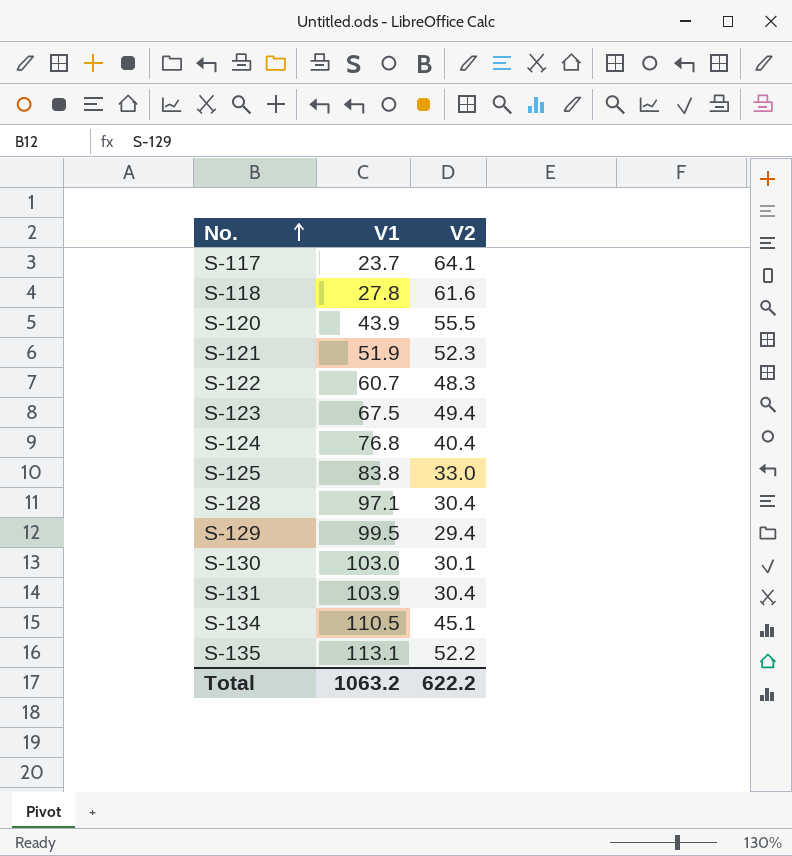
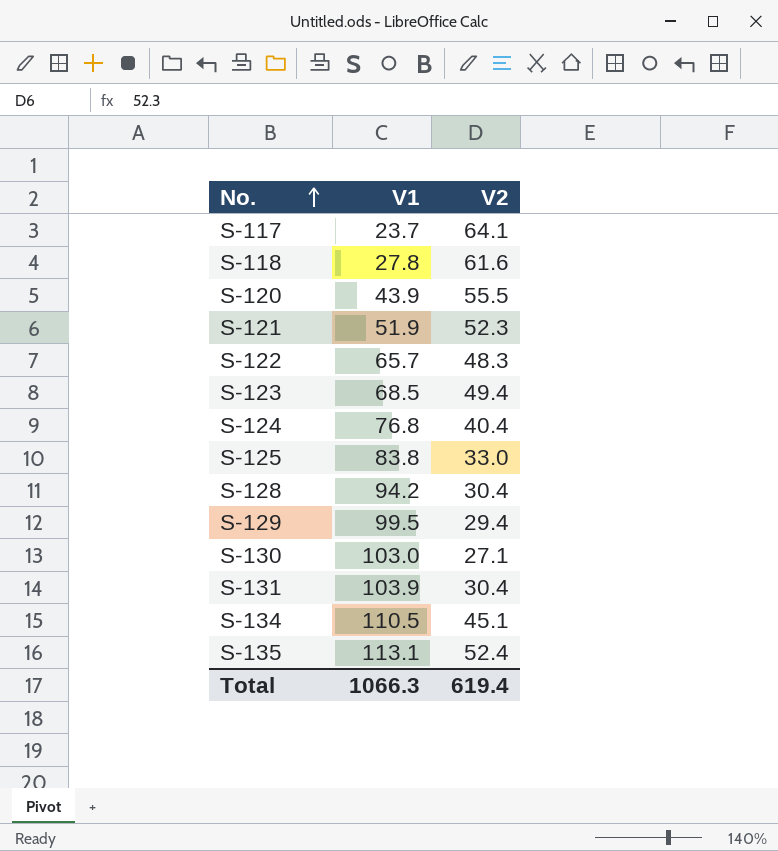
S-122 | V1: 60.7 -> 65.7
S-123 | V1: 67.5 -> 68.5
S-128 | V1: 97.1 -> 94.2
S-130 | V2: 30.1 -> 27.1
S-135 | V2: 52.2 -> 52.4
Total | V1: 1063.2 -> 1066.3
Total | V2: 622.2 -> 619.4

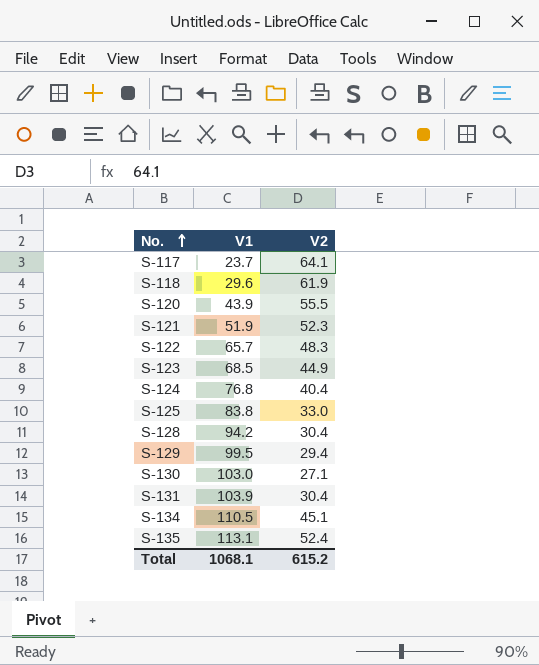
S-118 | V1: 27.8 -> 29.6
S-118 | V2: 61.6 -> 61.9
S-123 | V2: 49.4 -> 44.9
Total | V1: 1066.3 -> 1068.1
Total | V2: 619.4 -> 615.2

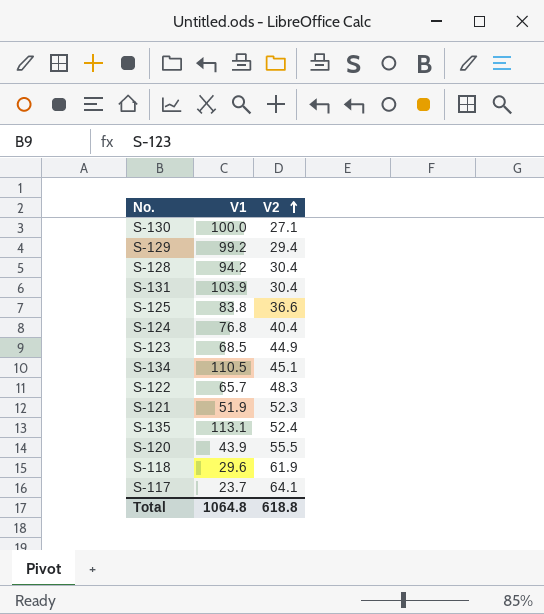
row order: No. ascending -> V2 ascending
S-130 | V1: 103.0 -> 100.0
S-129 | V1: 99.5 -> 99.2
S-125 | V2: 33.0 -> 36.6
Total | V1: 1068.1 -> 1064.8
Total | V2: 615.2 -> 618.8

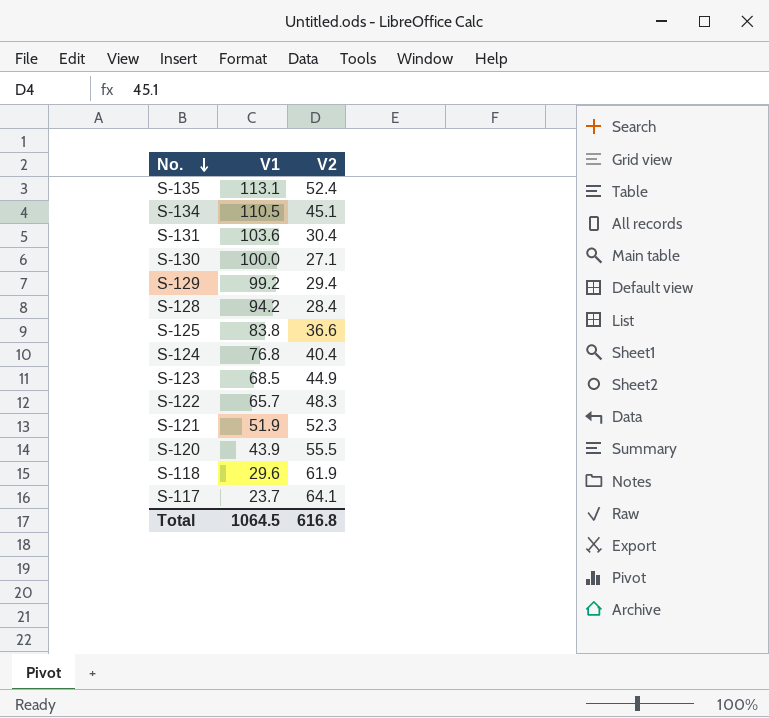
row order: V2 ascending -> No. descending
S-131 | V1: 103.9 -> 103.6
S-128 | V2: 30.4 -> 28.4
Total | V1: 1064.8 -> 1064.5
Total | V2: 618.8 -> 616.8

